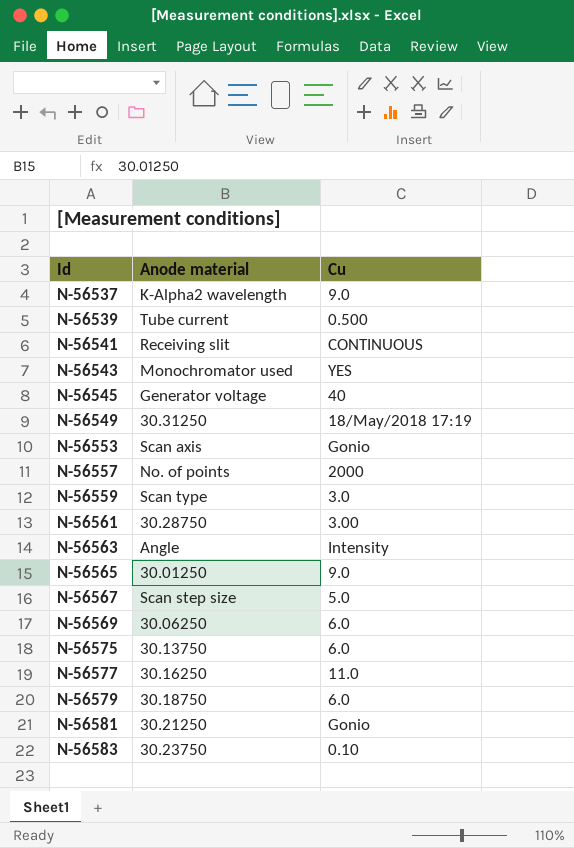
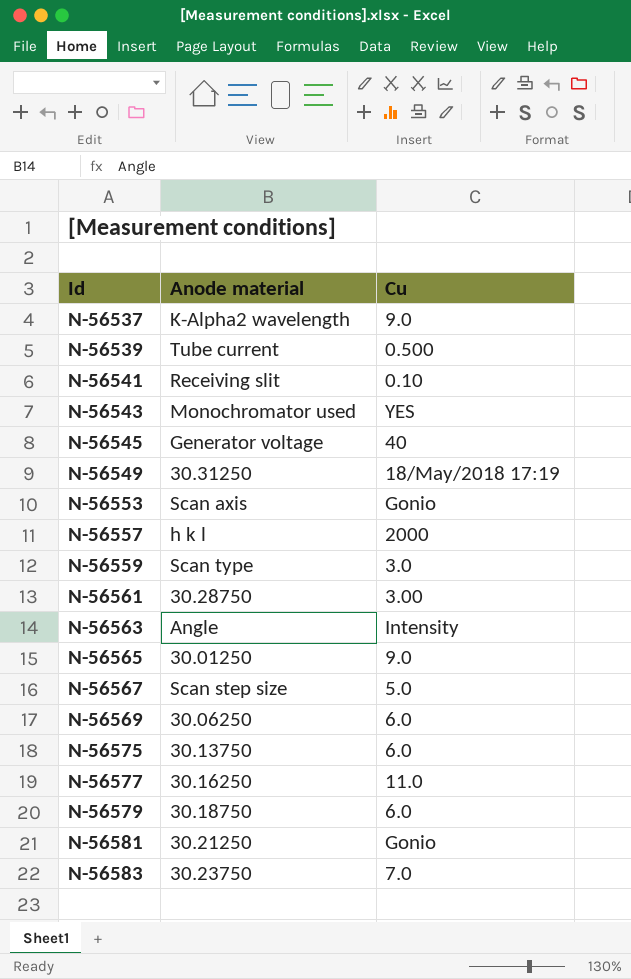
N-56541 | Cu: CONTINUOUS -> 0.10
N-56557 | Anode material: No. of points -> h k l
N-56583 | Cu: 0.10 -> 7.0

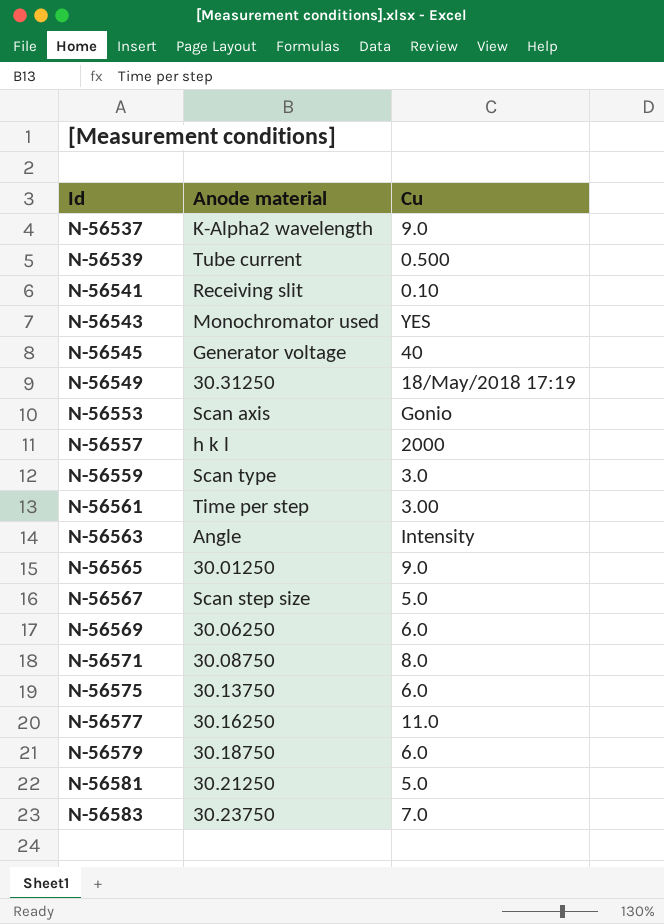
N-56561 | Anode material: 30.28750 -> Time per step
row N-56571: none -> 30.08750 | 8.0
N-56581 | Cu: Gonio -> 5.0

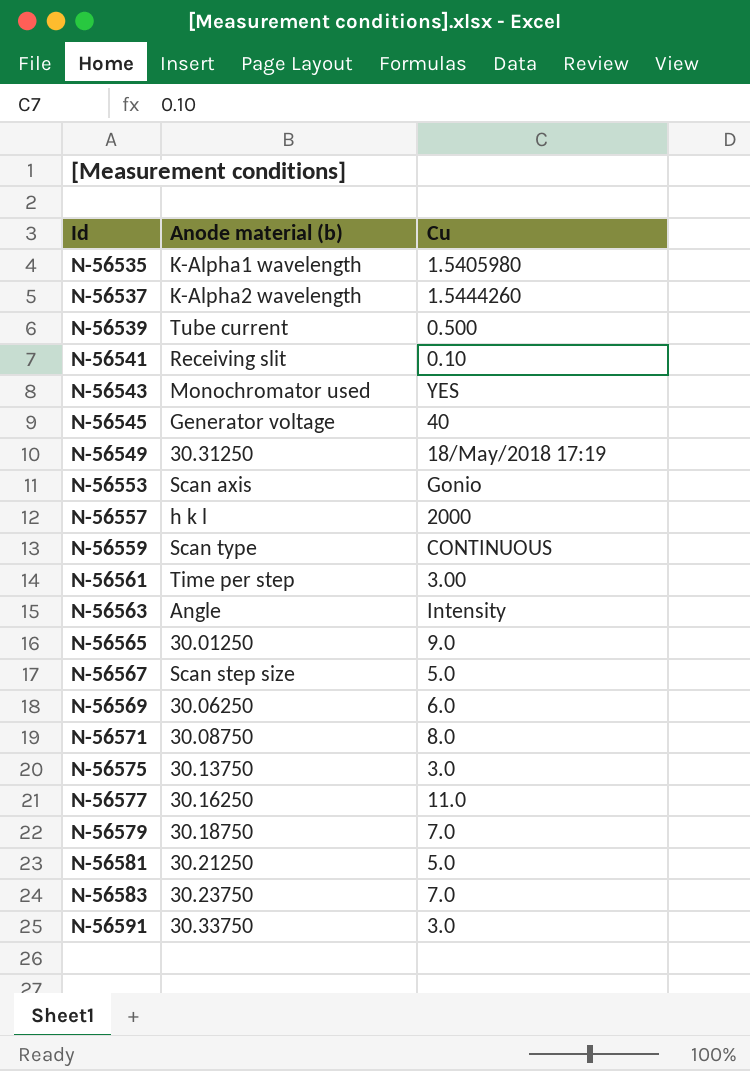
column name: Anode material -> Anode material (b)
row N-56535: none -> K-Alpha1 wavelength | 1.5405980
N-56537 | Cu: 9.0 -> 1.5444260
N-56559 | Cu: 3.0 -> CONTINUOUS
N-56575 | Cu: 6.0 -> 3.0
N-56579 | Cu: 6.0 -> 7.0
row N-56591: none -> 30.33750 | 3.0

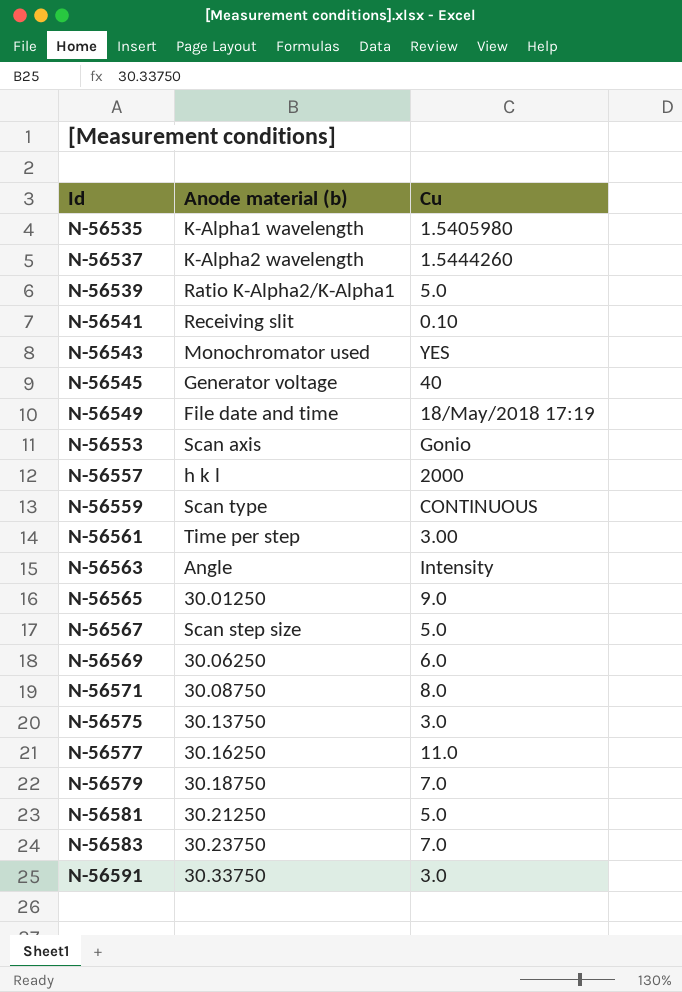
N-56539 | Anode material (b): Tube current -> Ratio K-Alpha2/K-Alpha1
N-56539 | Cu: 0.500 -> 5.0
N-56549 | Anode material (b): 30.31250 -> File date and time

